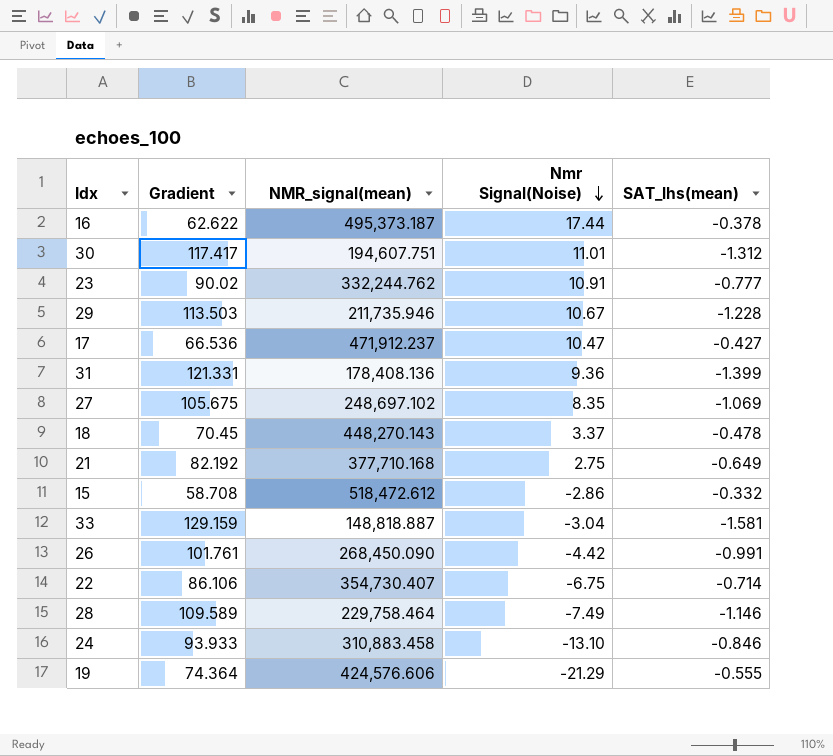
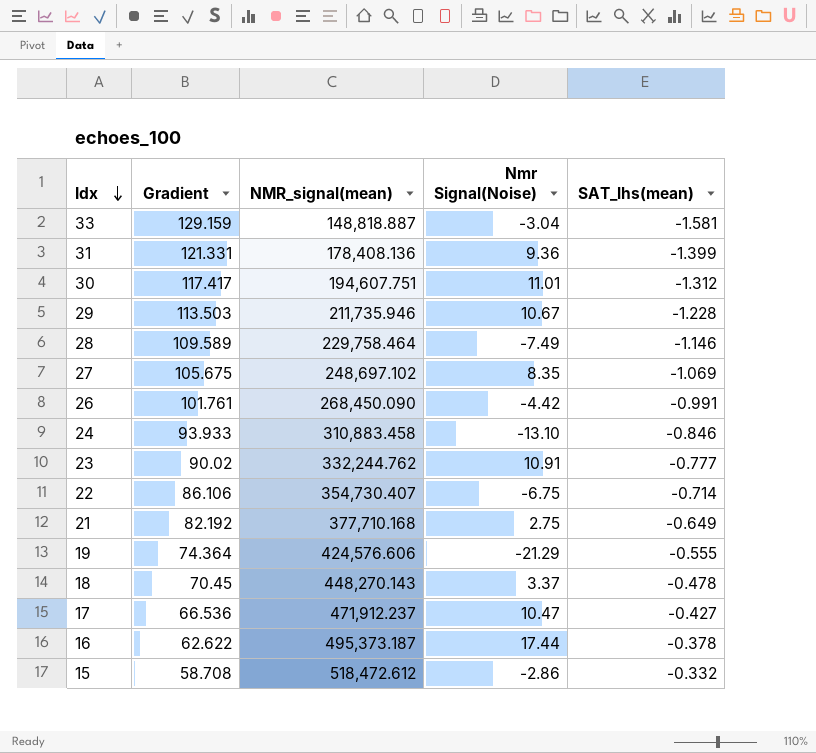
row order: Nmr Signal(Noise) descending -> Idx descending

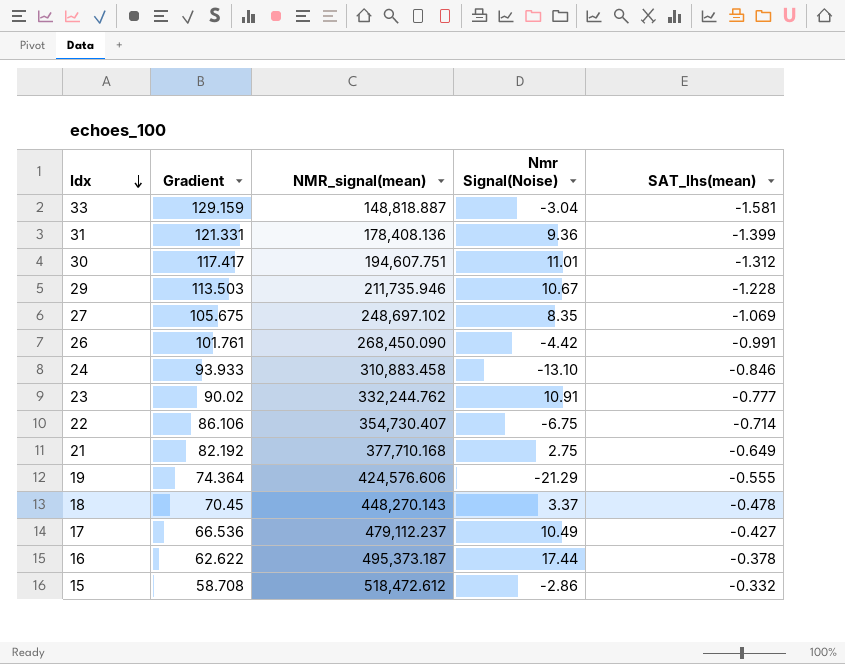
row 28: 109.589 | 229,758.464 | -7.49 | -1.146 -> none
17 | NMR_signal(mean): 471,912.237 -> 479,112.237
17 | Nmr Signal(Noise): 10.47 -> 10.49

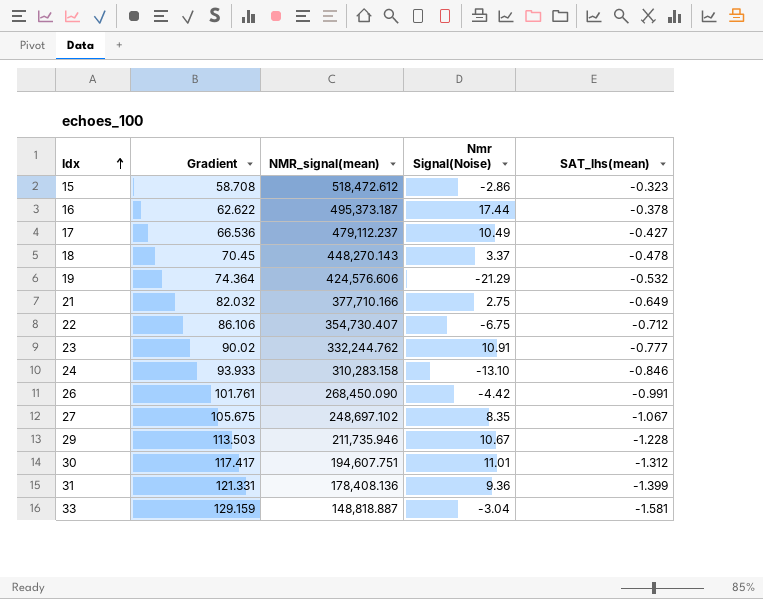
row order: Idx descending -> Idx ascending
15 | SAT_lhs(mean): -0.332 -> -0.323
19 | SAT_lhs(mean): -0.555 -> -0.532
21 | Gradient: 82.192 -> 82.032
21 | NMR_signal(mean): 377,710.168 -> 377,710.166
22 | SAT_lhs(mean): -0.714 -> -0.712
24 | NMR_signal(mean): 310,883.458 -> 310,283.158
27 | SAT_lhs(mean): -1.069 -> -1.067

